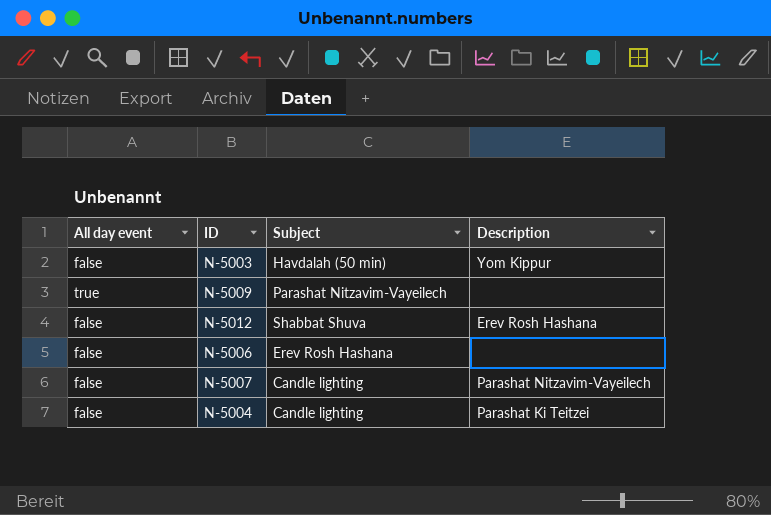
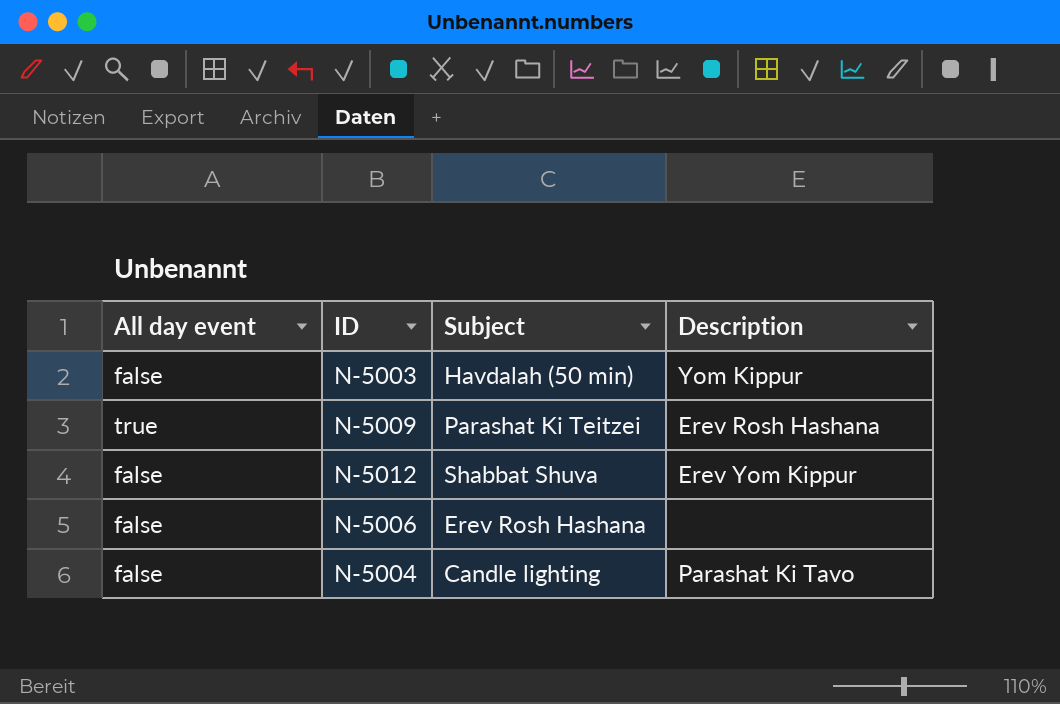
row N-5007: false | Candle lighting | Parashat Nitzavim-Vayeilech -> none
N-5009 | Subject: Parashat Nitzavim-Vayeilech -> Parashat Ki Teitzei
N-5009 | Description: none -> Erev Rosh Hashana
N-5012 | Description: Erev Rosh Hashana -> Erev Yom Kippur
N-5004 | Description: Parashat Ki Teitzei -> Parashat Ki Tavo

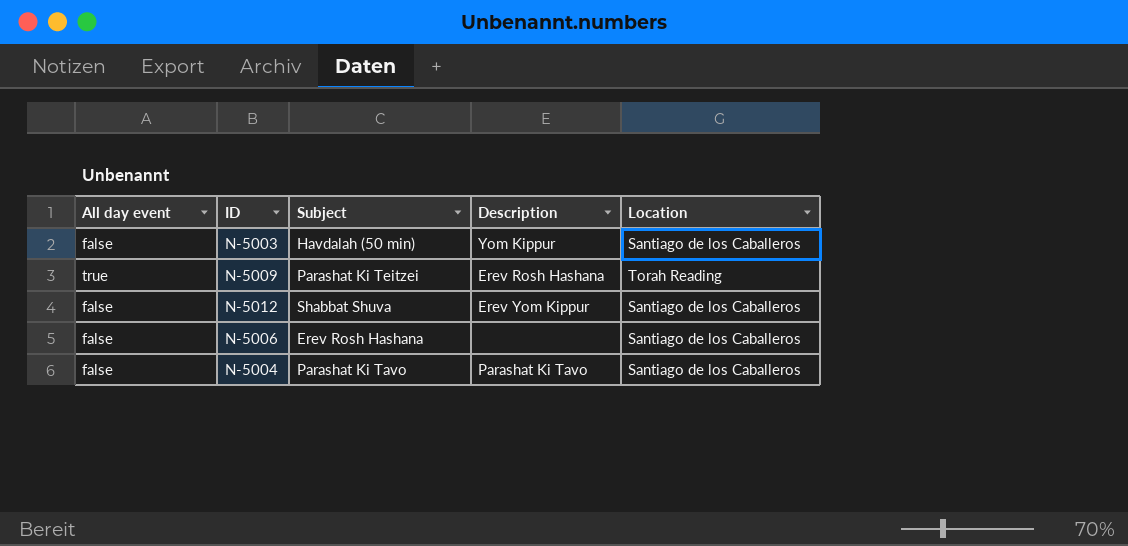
column Location | position: none -> 5
N-5004 | Subject: Candle lighting -> Parashat Ki Tavo

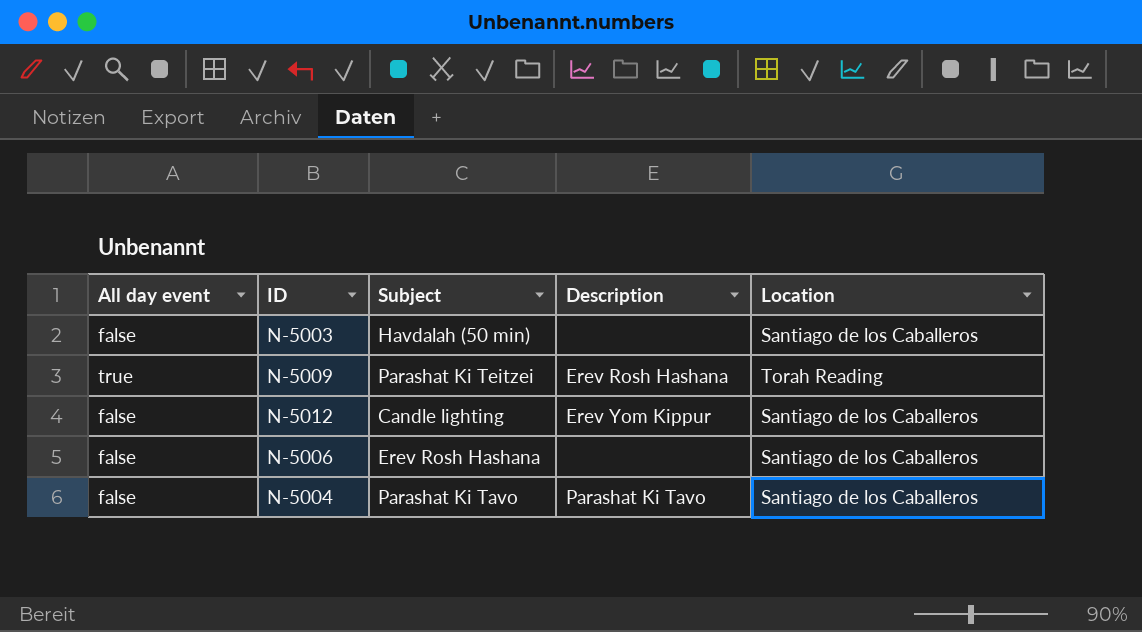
N-5003 | Description: Yom Kippur -> none
N-5012 | Subject: Shabbat Shuva -> Candle lighting

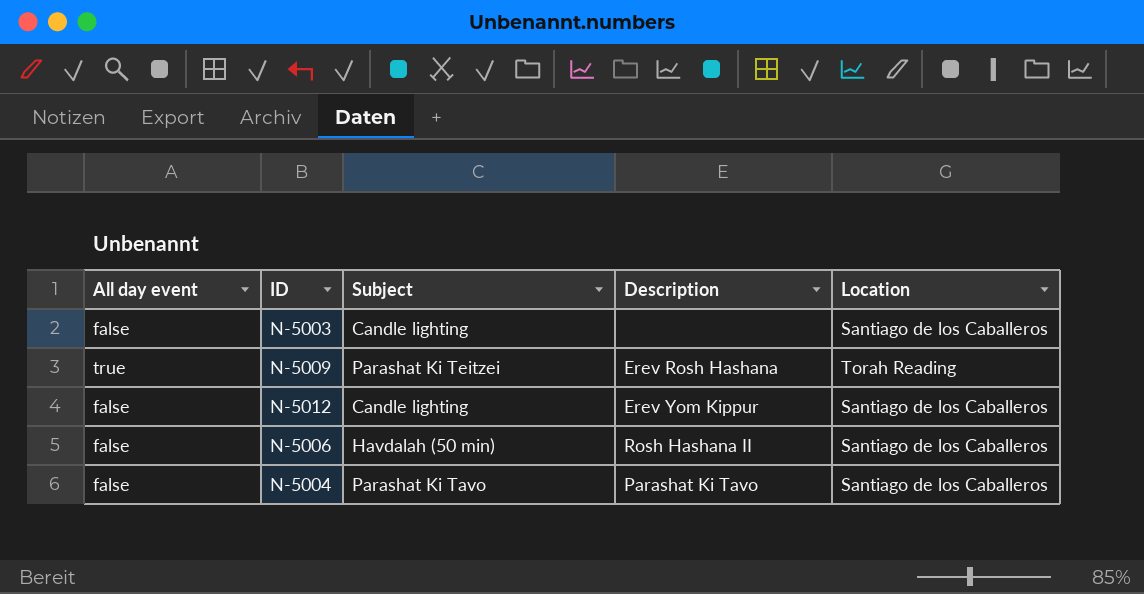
N-5003 | Subject: Havdalah (50 min) -> Candle lighting
N-5006 | Subject: Erev Rosh Hashana -> Havdalah (50 min)
N-5006 | Description: none -> Rosh Hashana II

